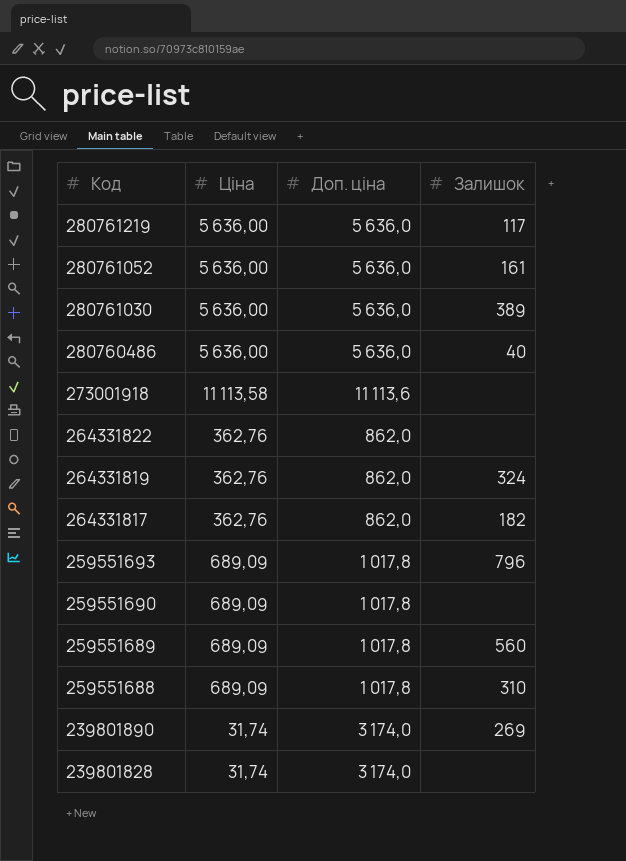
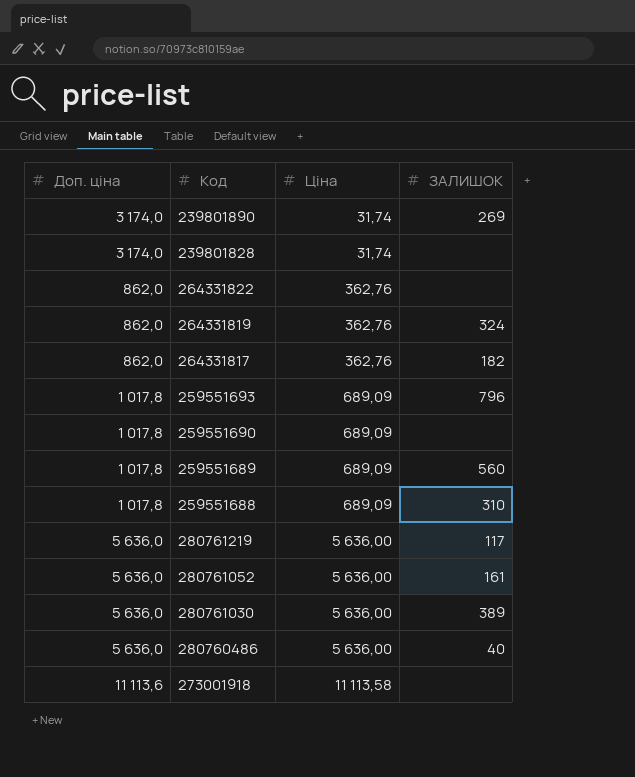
row order: Код descending -> Ціна ascending
column Доп. ціна | position: 3 -> 1
column name: Залишок -> ЗАЛИШОК

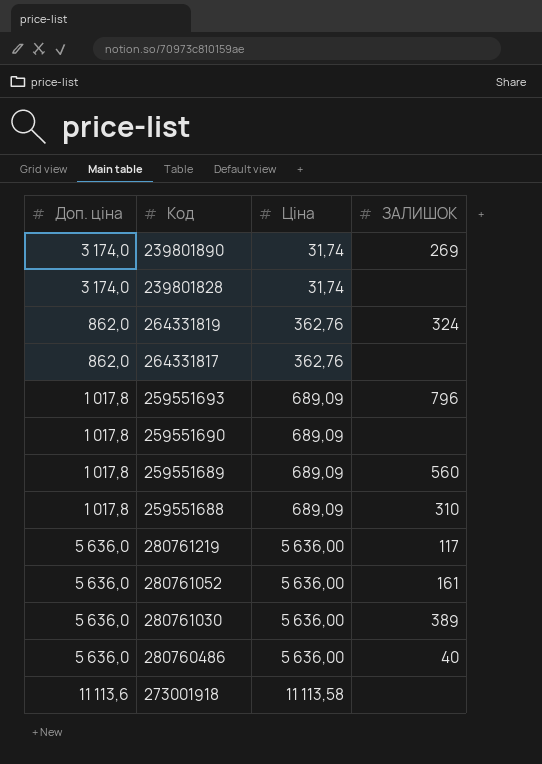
row 264331822: 862,0 | 362,76 | none -> none
264331817 | ЗАЛИШОК: 182 -> none

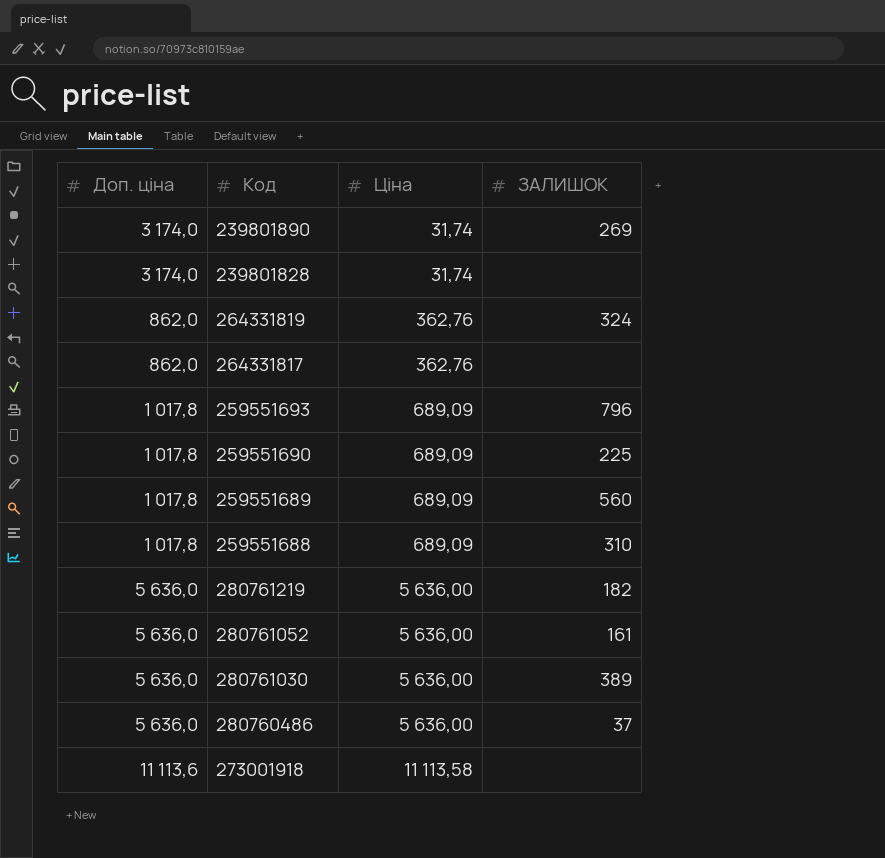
259551690 | ЗАЛИШОК: none -> 225
280761219 | ЗАЛИШОК: 117 -> 182
280760486 | ЗАЛИШОК: 40 -> 37

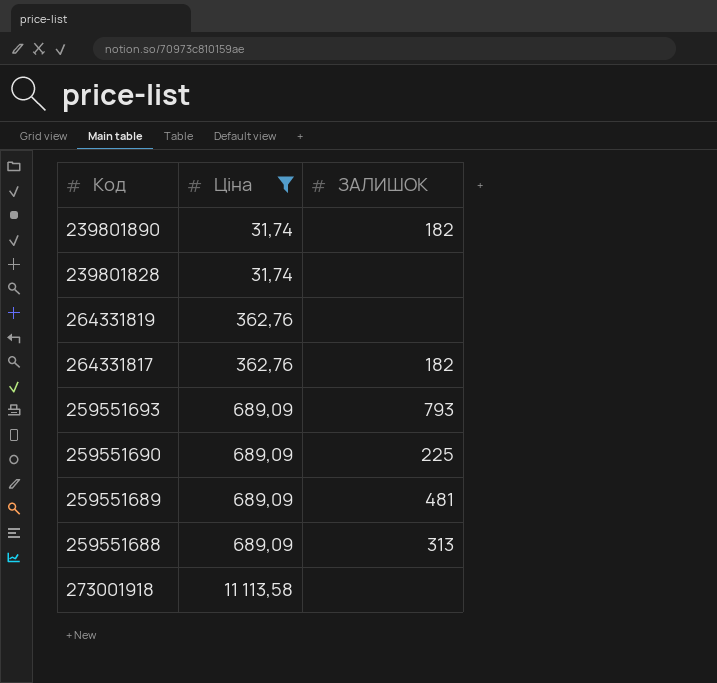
filter: none -> Ціна != 5 636,00
column Доп. ціна | position: 1 -> none
239801890 | ЗАЛИШОК: 269 -> 182
264331819 | ЗАЛИШОК: 324 -> none
264331817 | ЗАЛИШОК: none -> 182
259551693 | ЗАЛИШОК: 796 -> 793
259551689 | ЗАЛИШОК: 560 -> 481
259551688 | ЗАЛИШОК: 310 -> 313

